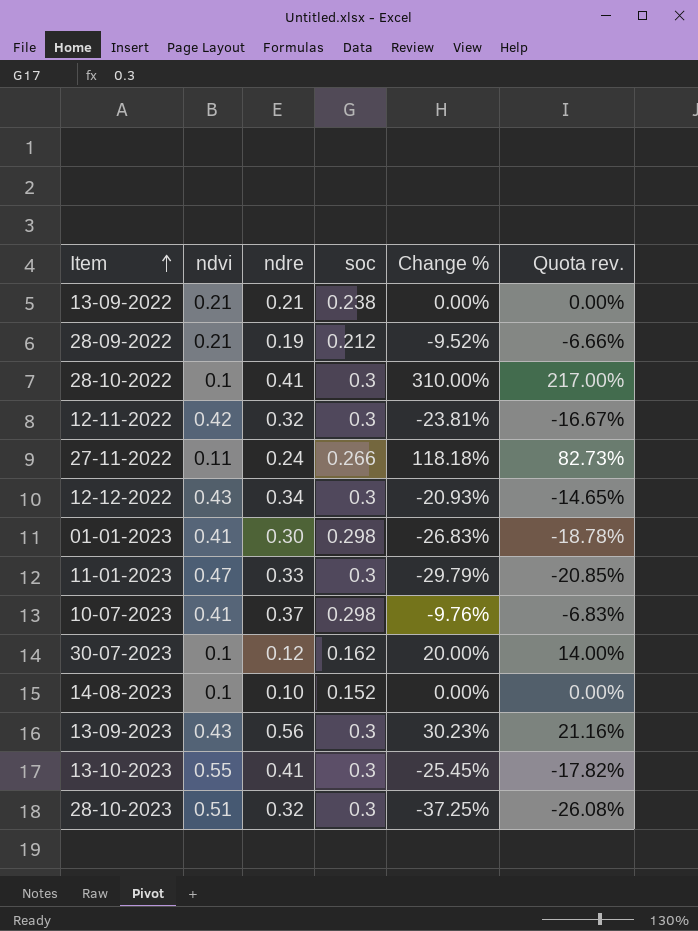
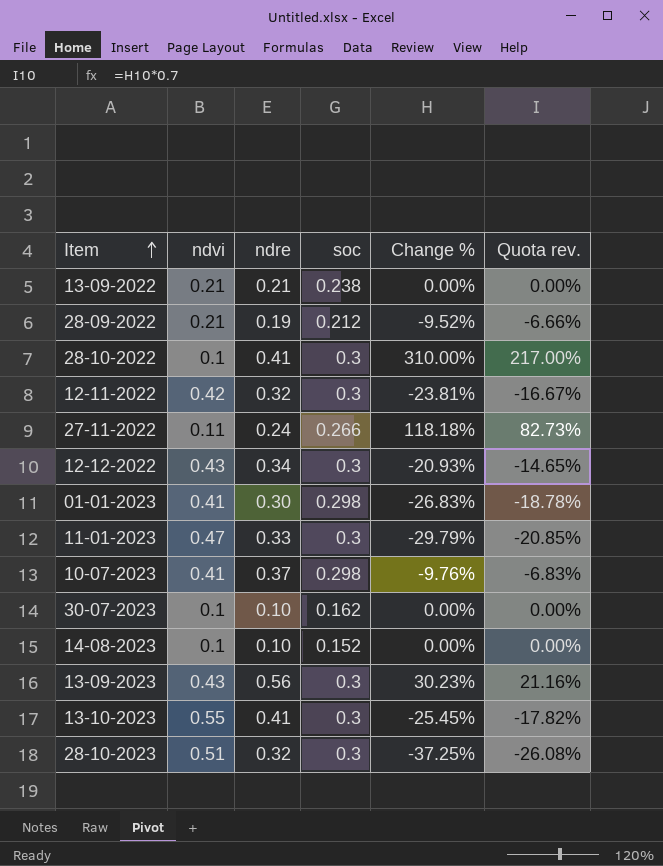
30-07-2023 | ndre: 0.12 -> 0.10
30-07-2023 | Change %: 20.00% -> 0.00%
30-07-2023 | Quota rev.: 14.00% -> 0.00%

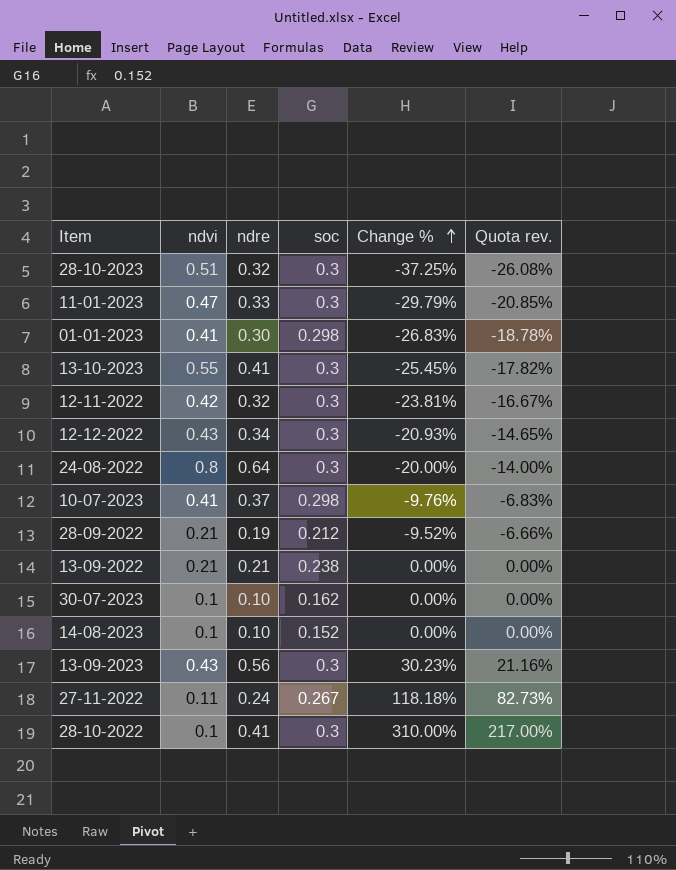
row order: Item ascending -> Change % ascending
row 24-08-2022: none -> 0.8 | 0.64 | 0.3 | -20.00% | -14.00%
27-11-2022 | soc: 0.266 -> 0.267

